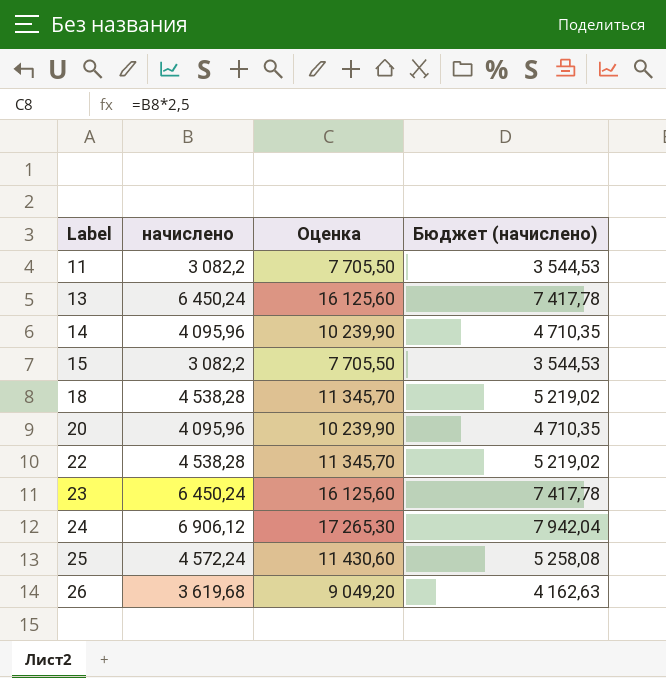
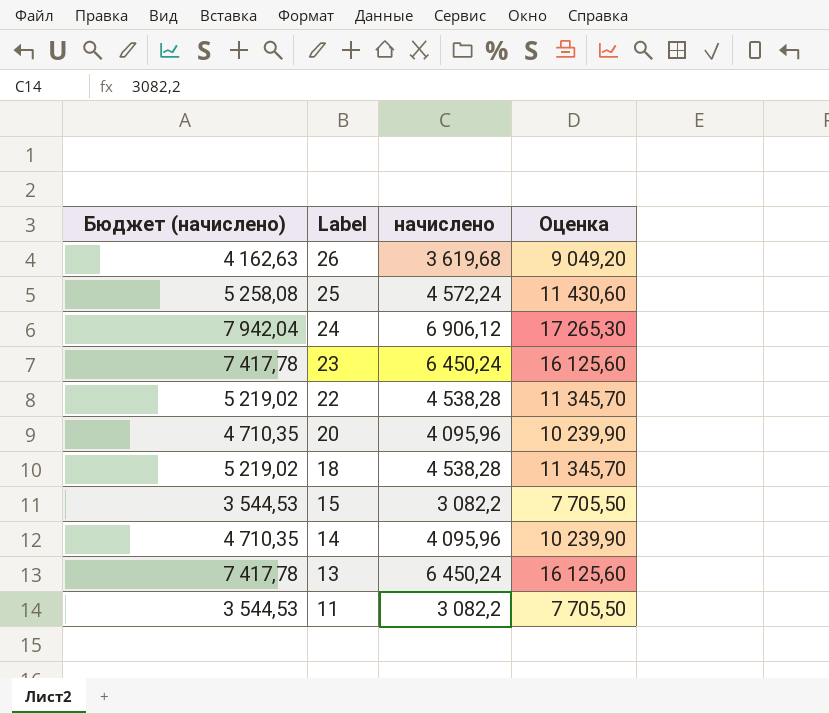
row order: Label ascending -> Label descending
column Бюджет (начислено) | position: 4 -> 1

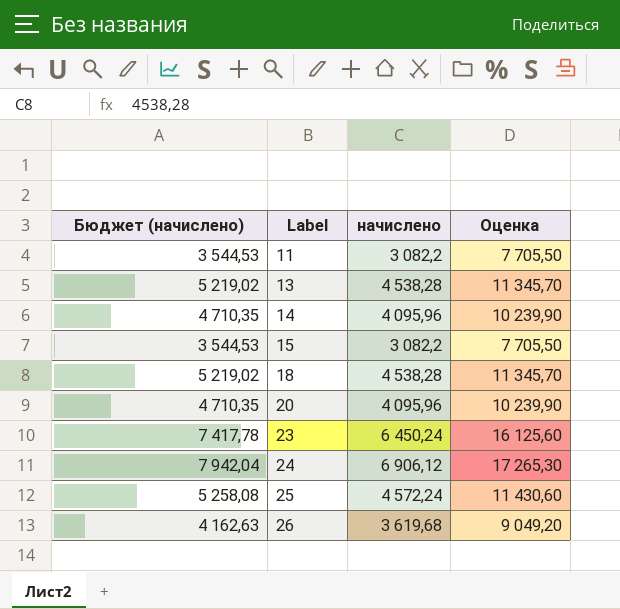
row order: Label descending -> Label ascending
row 22: 5 219,02 | 4 538,28 | 11 345,70 -> none
13 | Бюджет (начислено): 7 417,78 -> 5 219,02
13 | начислено: 6 450,24 -> 4 538,28
13 | Оценка: 16 125,60 -> 11 345,70

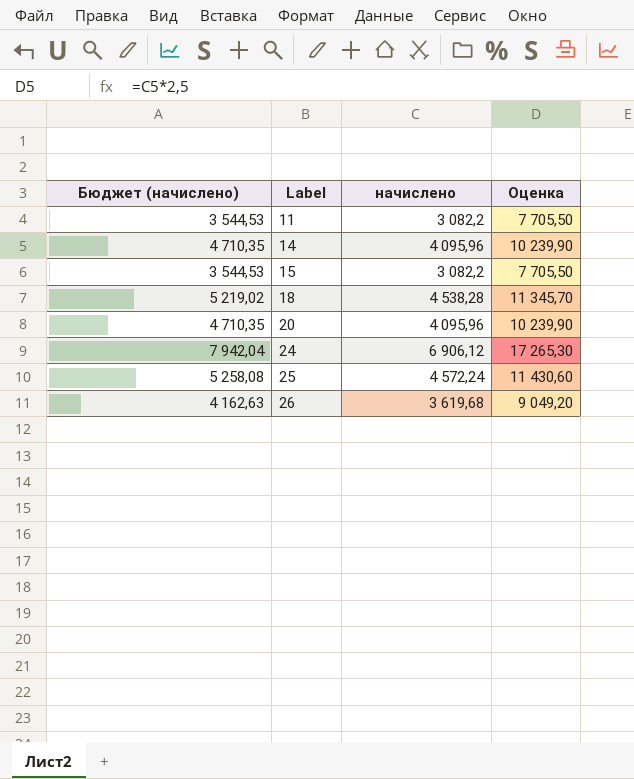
row 13: 5 219,02 | 4 538,28 | 11 345,70 -> none
row 23: 7 417,78 | 6 450,24 | 16 125,60 -> none

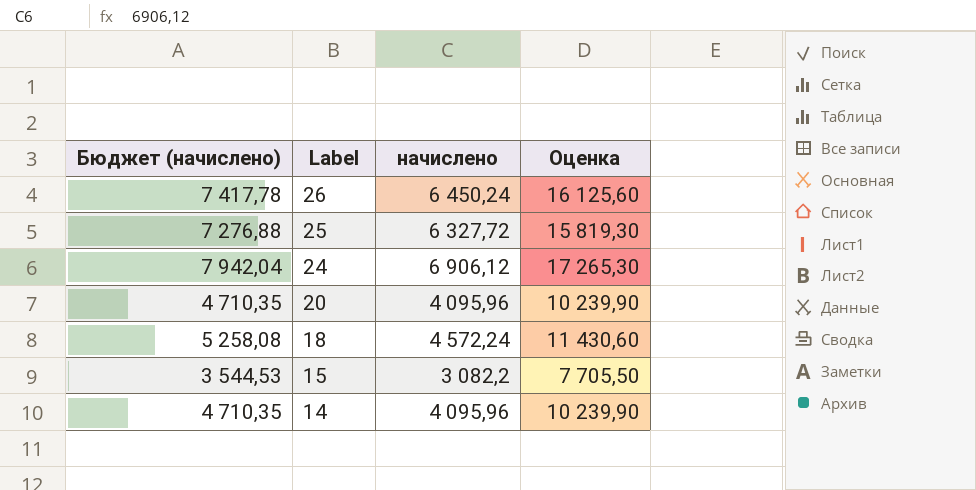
row order: Label ascending -> Label descending
row 11: 3 544,53 | 3 082,2 | 7 705,50 -> none
26 | Бюджет (начислено): 4 162,63 -> 7 417,78
26 | начислено: 3 619,68 -> 6 450,24
26 | Оценка: 9 049,20 -> 16 125,60
25 | Бюджет (начислено): 5 258,08 -> 7 276,88
25 | начислено: 4 572,24 -> 6 327,72
25 | Оценка: 11 430,60 -> 15 819,30
18 | Бюджет (начислено): 5 219,02 -> 5 258,08
18 | начислено: 4 538,28 -> 4 572,24
18 | Оценка: 11 345,70 -> 11 430,60

